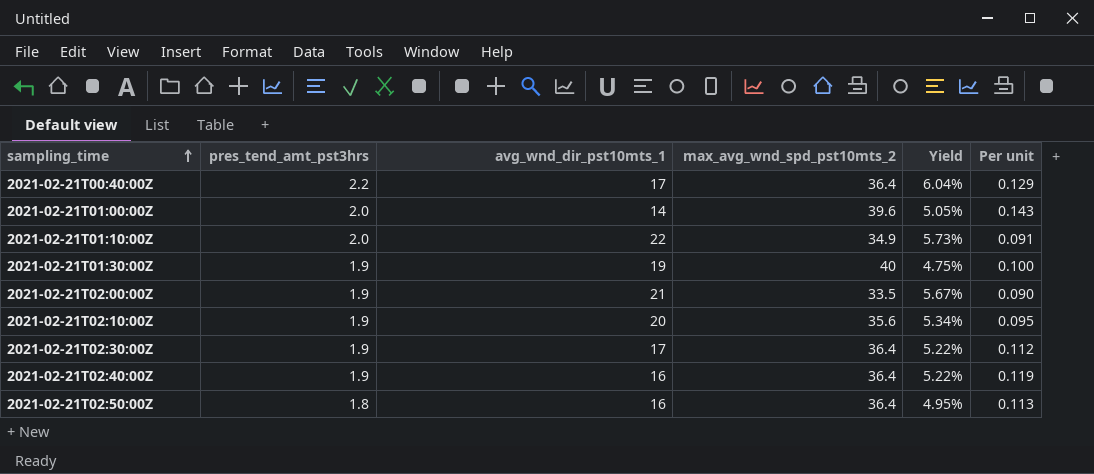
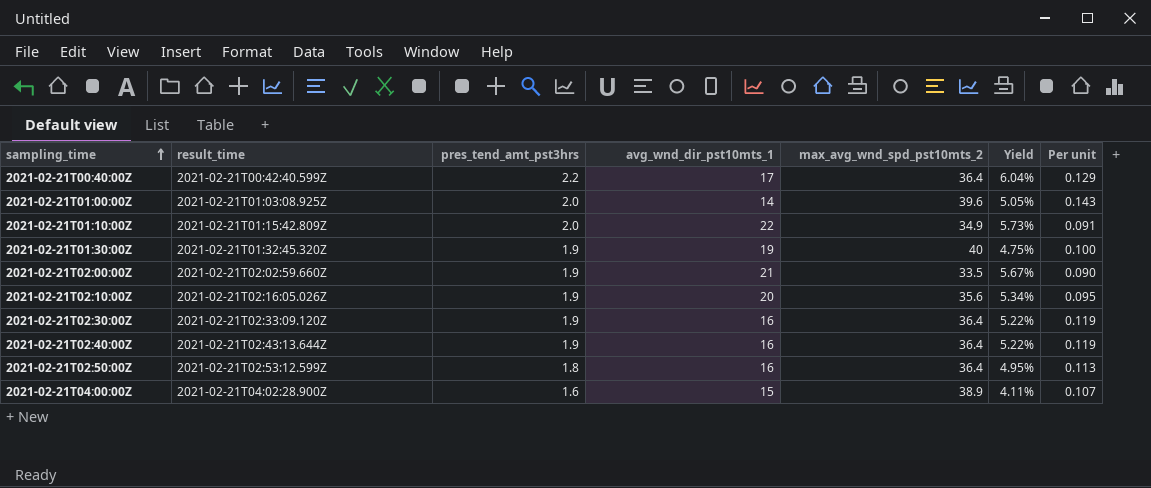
column result_time | position: none -> 2
2021-02-21T02:30:00Z | avg_wnd_dir_pst10mts_1: 17 -> 16
2021-02-21T02:30:00Z | Per unit: 0.112 -> 0.119
row 2021-02-21T04:00:00Z: none -> 2021-02-21T04:02:28.900Z | 1.6 | 15 | 38.9 | 4.11% | 0.107

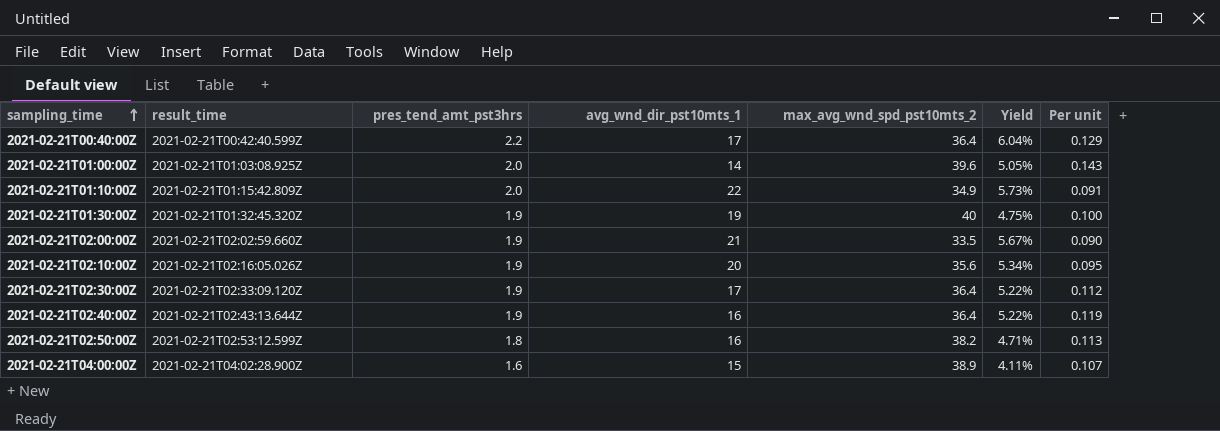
2021-02-21T02:30:00Z | avg_wnd_dir_pst10mts_1: 16 -> 17
2021-02-21T02:30:00Z | Per unit: 0.119 -> 0.112
2021-02-21T02:50:00Z | max_avg_wnd_spd_pst10mts_2: 36.4 -> 38.2
2021-02-21T02:50:00Z | Yield: 4.95% -> 4.71%

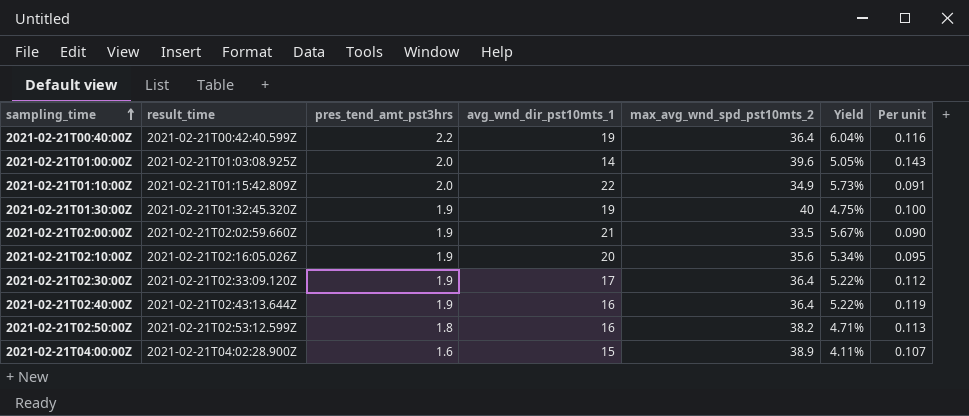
2021-02-21T00:40:00Z | avg_wnd_dir_pst10mts_1: 17 -> 19
2021-02-21T00:40:00Z | Per unit: 0.129 -> 0.116

